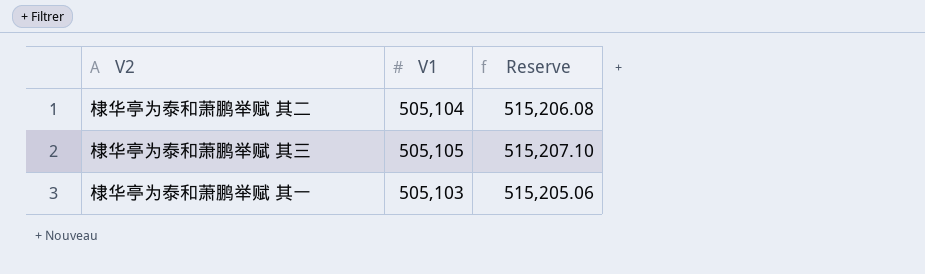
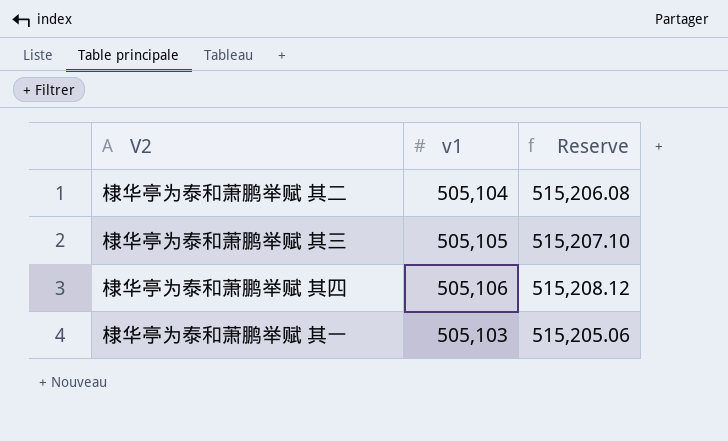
column name: V1 -> v1
row 棣华亭为泰和萧鹏举赋 其四: none -> 505,106 | 515,208.12

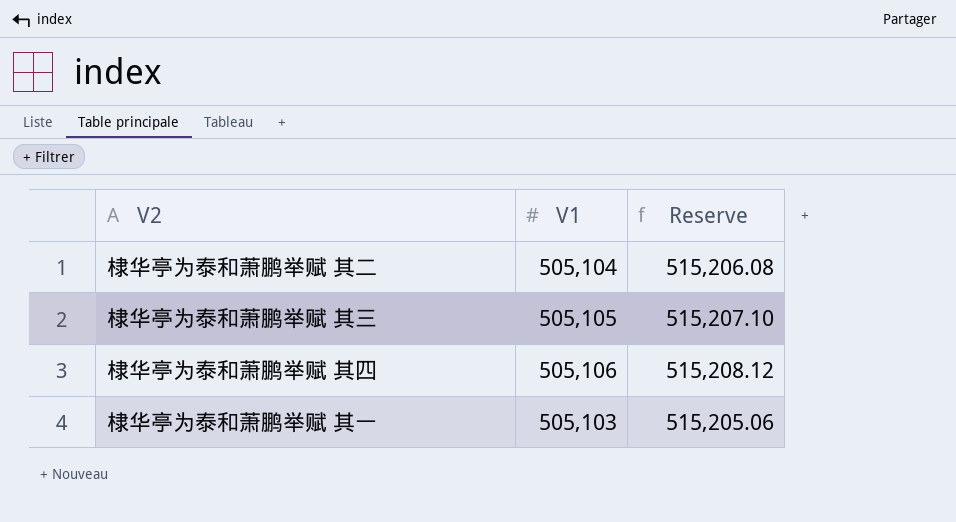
column name: v1 -> V1

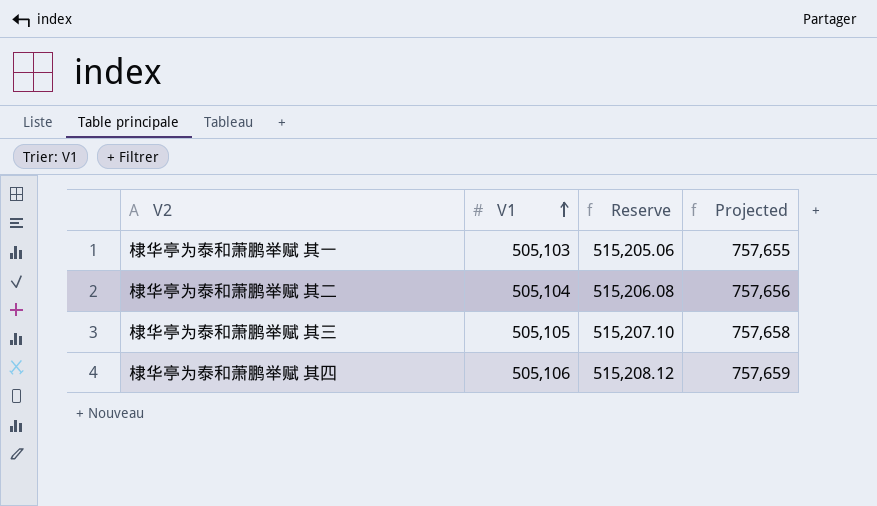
row order: none -> V1 ascending
column Projected | formula: none -> [V1] * 1.5

